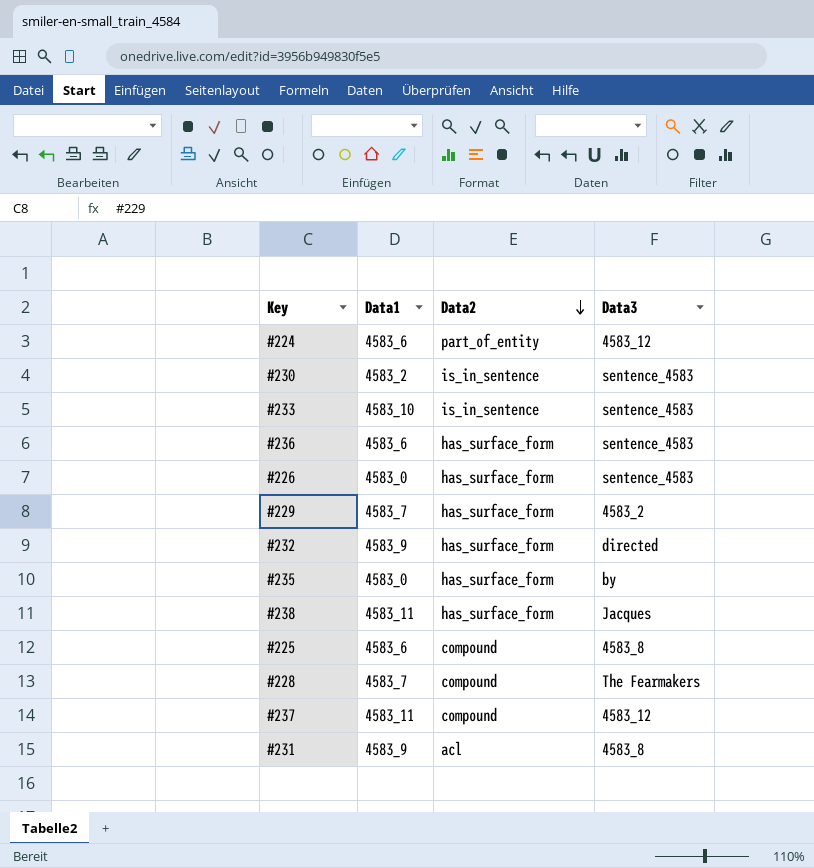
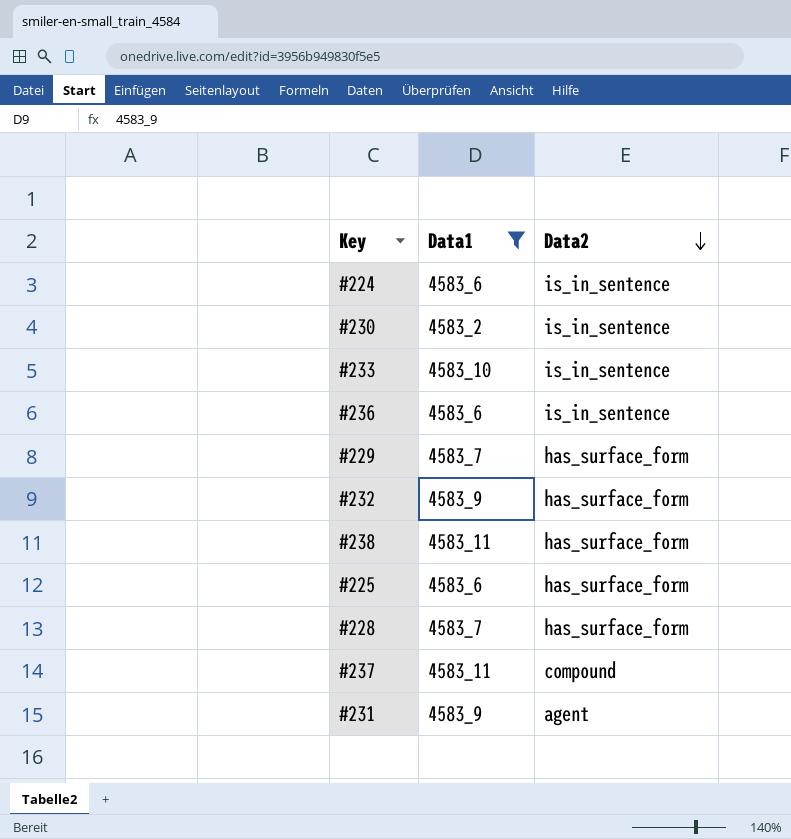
filter: none -> Data1 != 4583_0
column Data3 | position: 4 -> none
#224 | Data2: part_of_entity -> is_in_sentence
#236 | Data2: has_surface_form -> is_in_sentence
#225 | Data2: compound -> has_surface_form
#228 | Data2: compound -> has_surface_form
#231 | Data2: acl -> agent

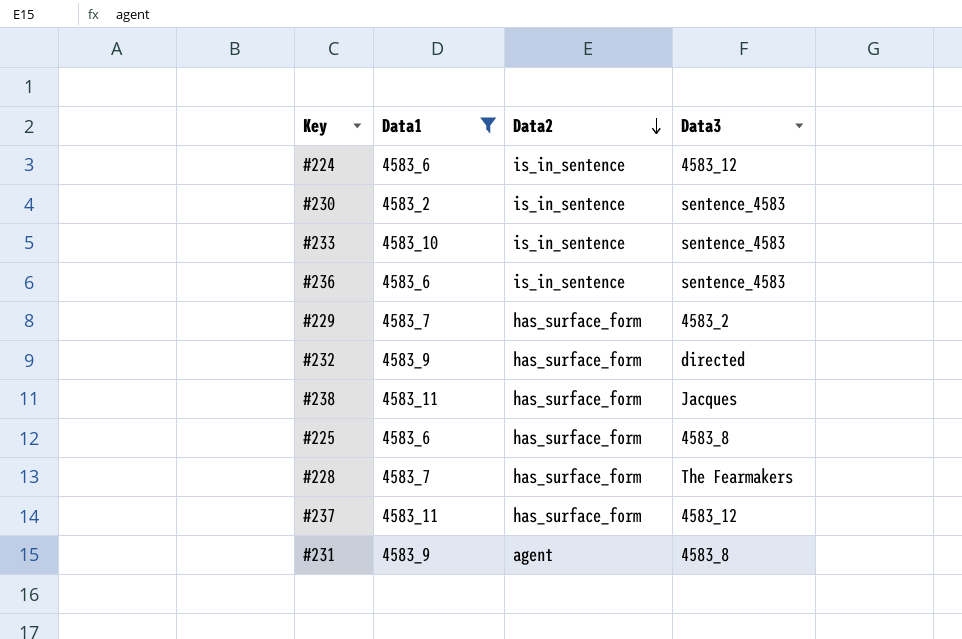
column Data3 | position: none -> 4
#237 | Data2: compound -> has_surface_form

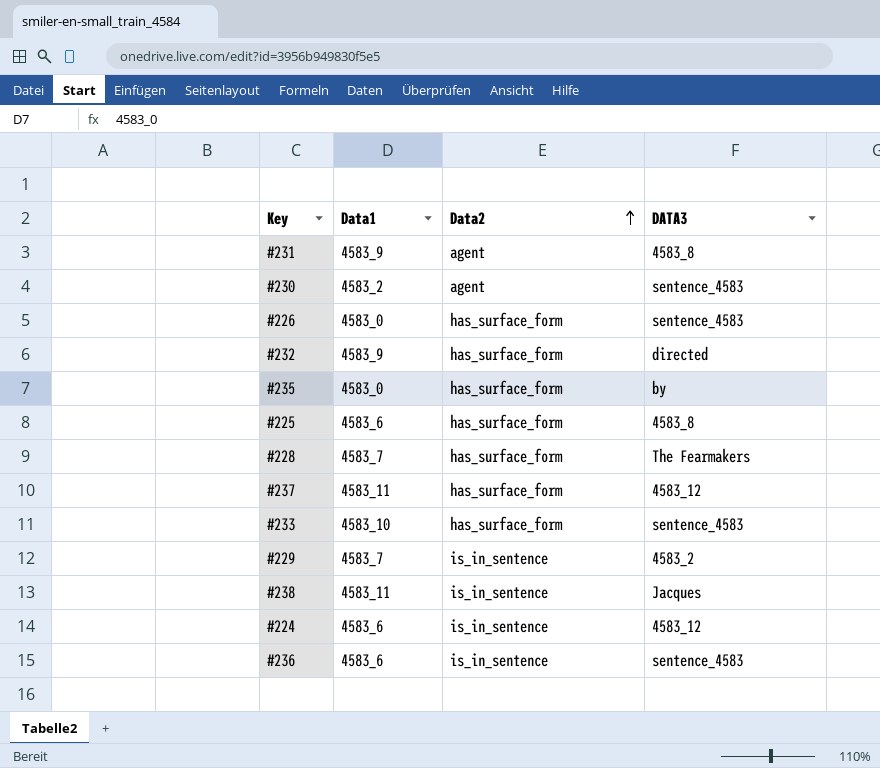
filter: Data1 != 4583_0 -> none
row order: Data2 descending -> Data2 ascending
column name: Data3 -> DATA3
#230 | Data2: is_in_sentence -> agent
#233 | Data2: is_in_sentence -> has_surface_form
#229 | Data2: has_surface_form -> is_in_sentence
#238 | Data2: has_surface_form -> is_in_sentence

